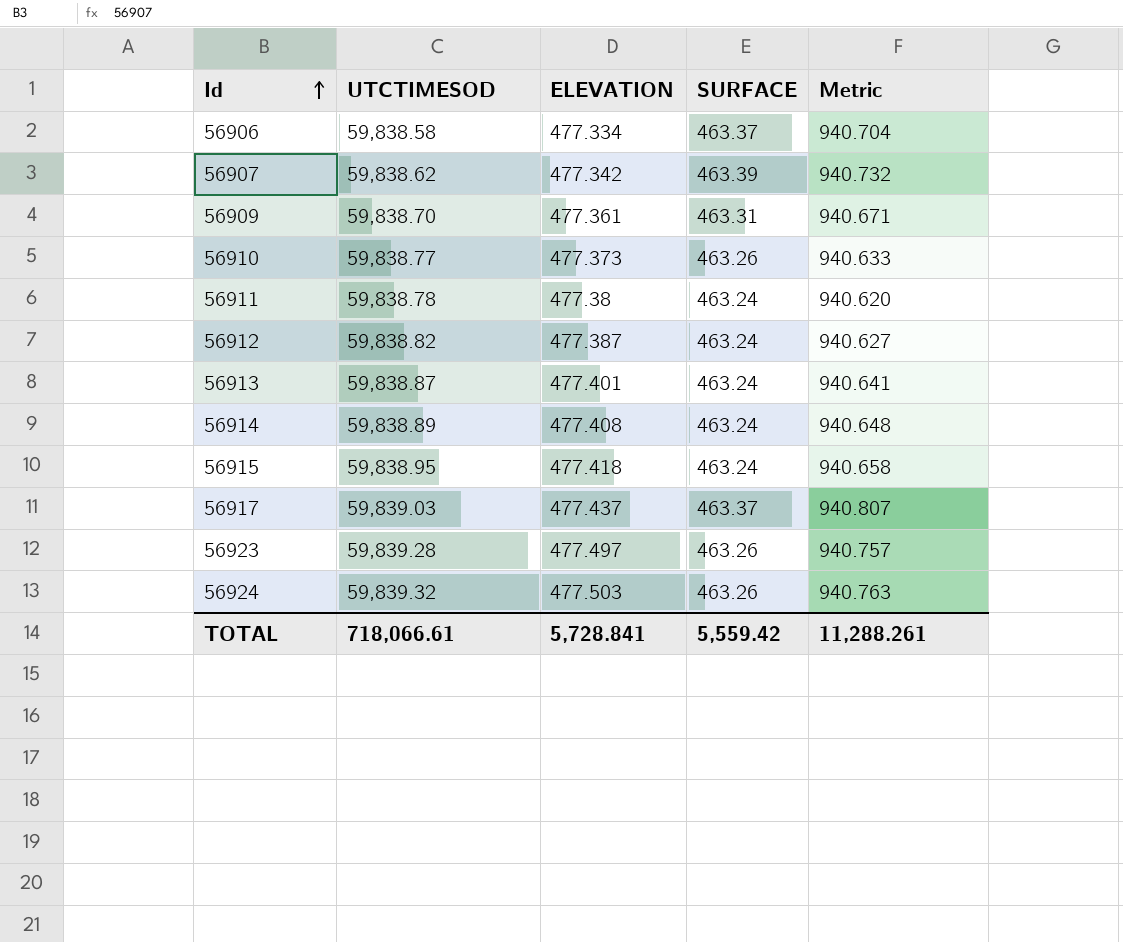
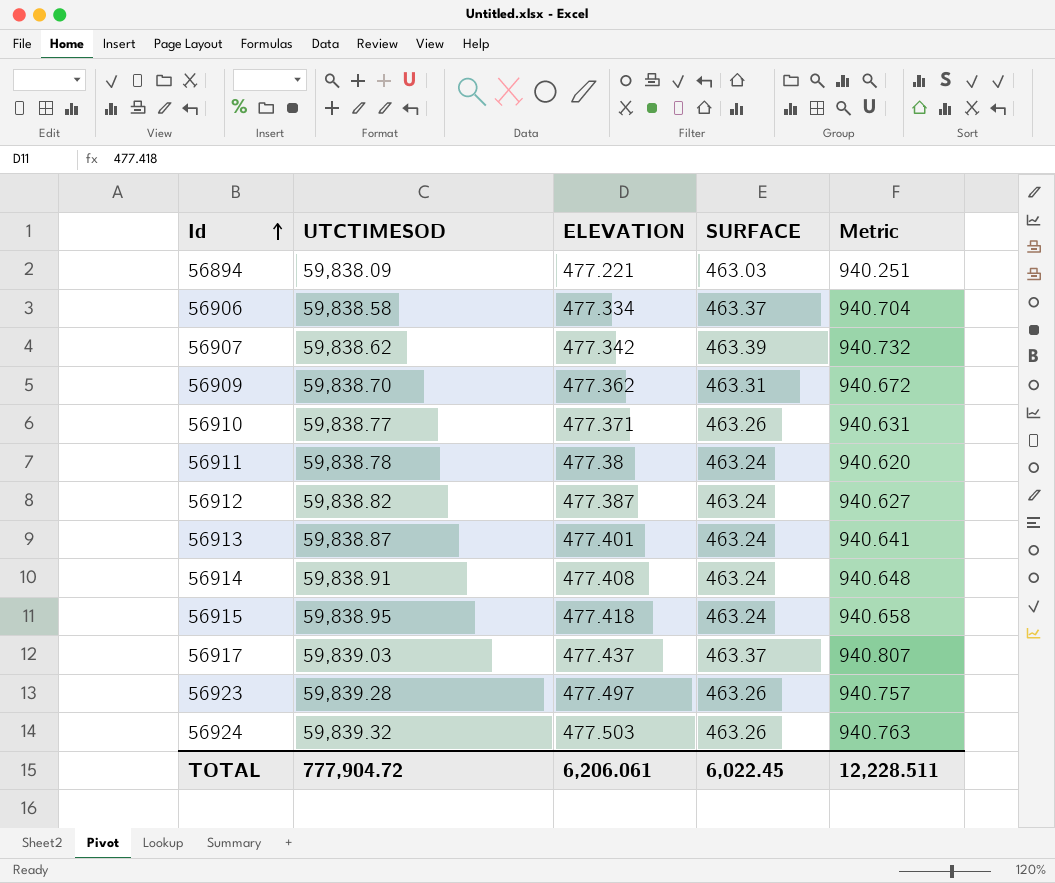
row 56894: none -> 59,838.09 | 477.221 | 463.03 | 940.251
56909 | ELEVATION: 477.361 -> 477.362
56909 | Metric: 940.671 -> 940.672
56910 | ELEVATION: 477.373 -> 477.371
56910 | Metric: 940.633 -> 940.631
56914 | UTCTIMESOD: 59,838.89 -> 59,838.91
TOTAL | UTCTIMESOD: 718,066.61 -> 777,904.72
TOTAL | ELEVATION: 5,728.841 -> 6,206.061
TOTAL | SURFACE: 5,559.42 -> 6,022.45
TOTAL | Metric: 11,288.261 -> 12,228.511

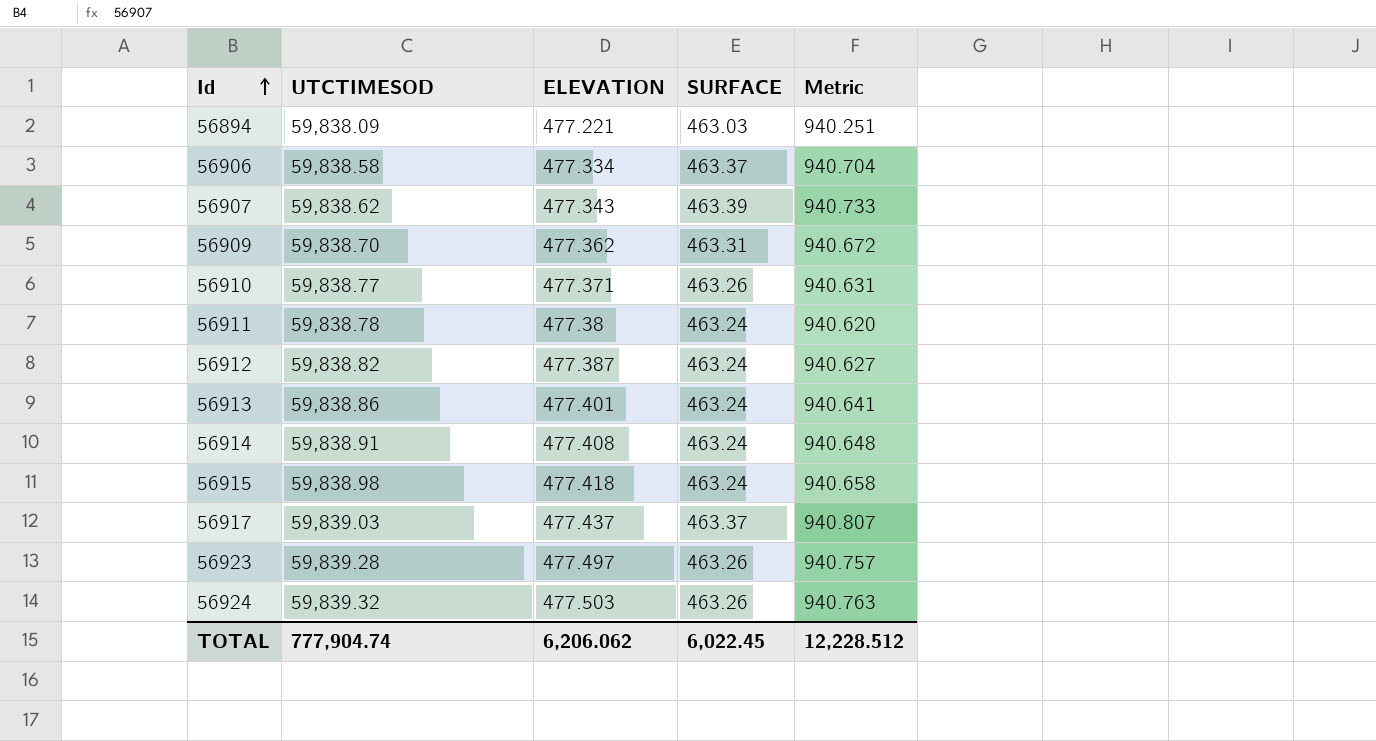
56907 | ELEVATION: 477.342 -> 477.343
56907 | Metric: 940.732 -> 940.733
56913 | UTCTIMESOD: 59,838.87 -> 59,838.86
56915 | UTCTIMESOD: 59,838.95 -> 59,838.98
TOTAL | UTCTIMESOD: 777,904.72 -> 777,904.74
TOTAL | ELEVATION: 6,206.061 -> 6,206.062
TOTAL | Metric: 12,228.511 -> 12,228.512

